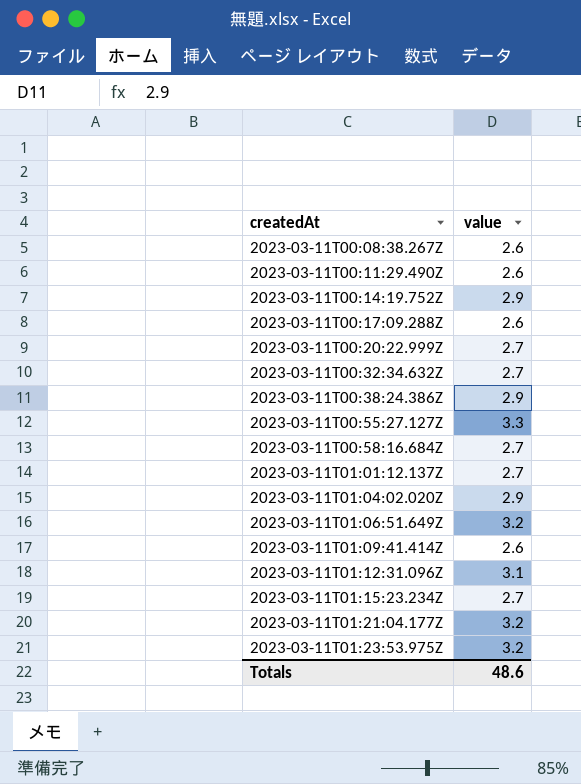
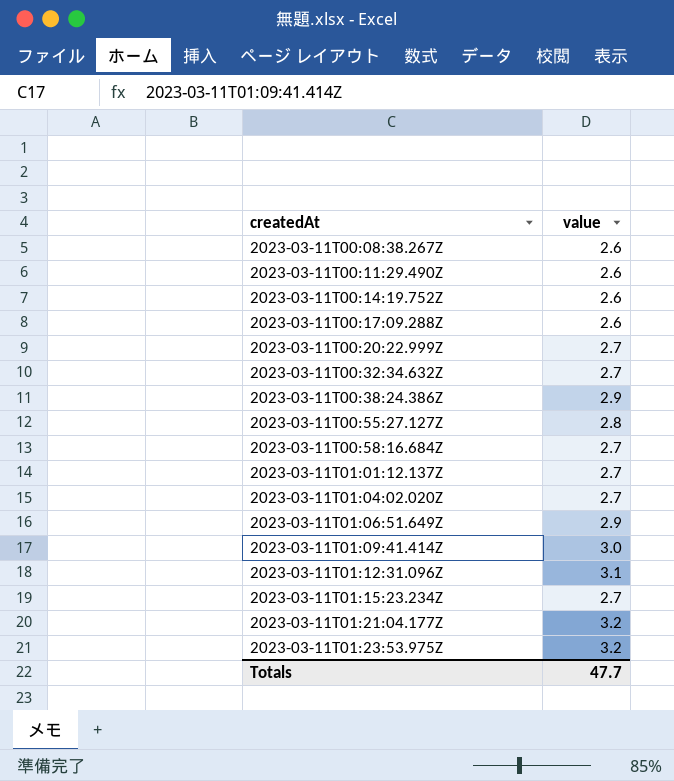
2023-03-11T00:14:19.752Z | value: 2.9 -> 2.6
2023-03-11T00:55:27.127Z | value: 3.3 -> 2.8
2023-03-11T01:04:02.020Z | value: 2.9 -> 2.7
2023-03-11T01:06:51.649Z | value: 3.2 -> 2.9
2023-03-11T01:09:41.414Z | value: 2.6 -> 3.0
Totals | value: 48.6 -> 47.7

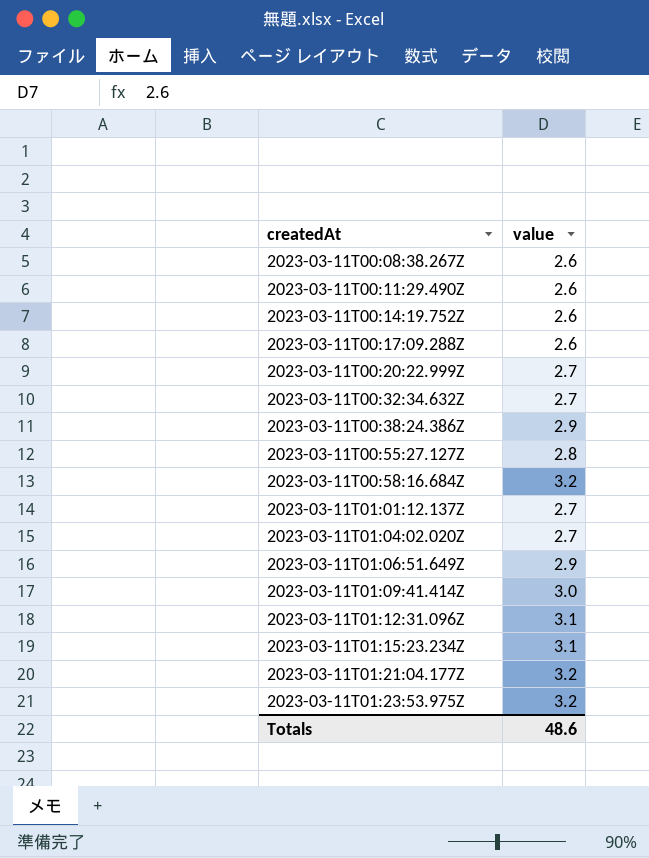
2023-03-11T00:58:16.684Z | value: 2.7 -> 3.2
2023-03-11T01:15:23.234Z | value: 2.7 -> 3.1
Totals | value: 47.7 -> 48.6

